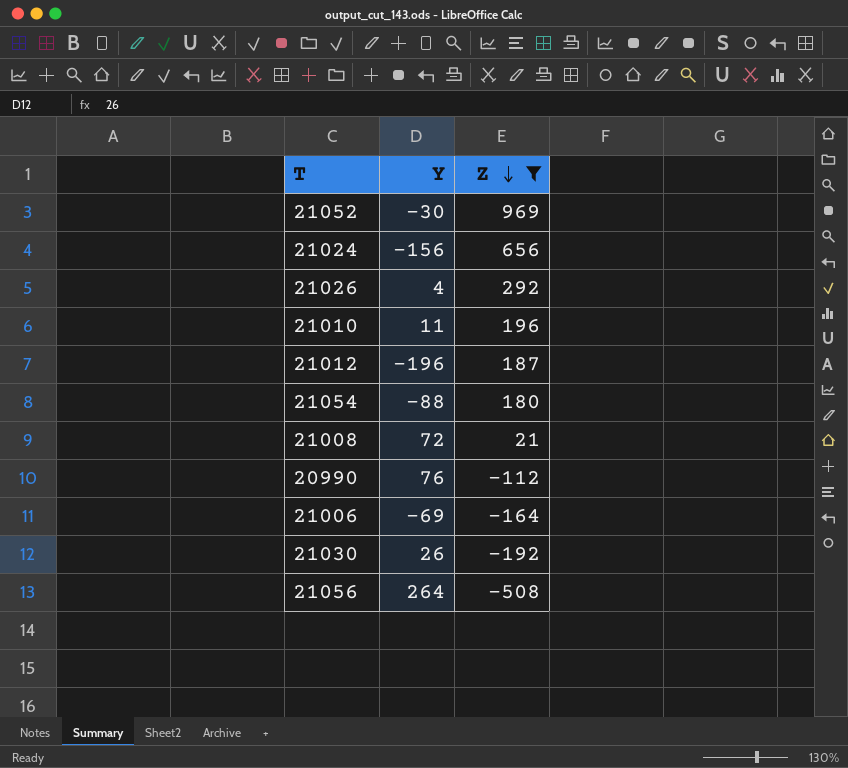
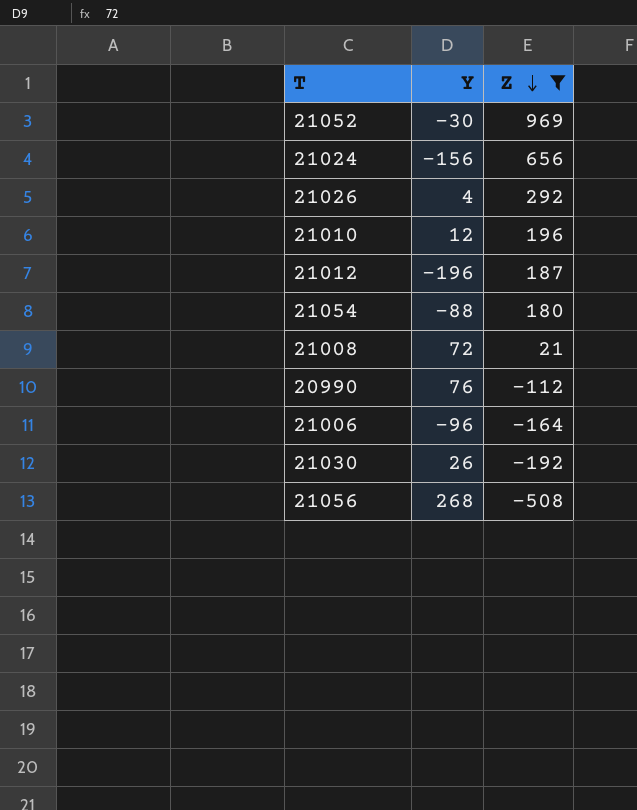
21010 | Y: 11 -> 12
21006 | Y: -69 -> -96
21056 | Y: 264 -> 268

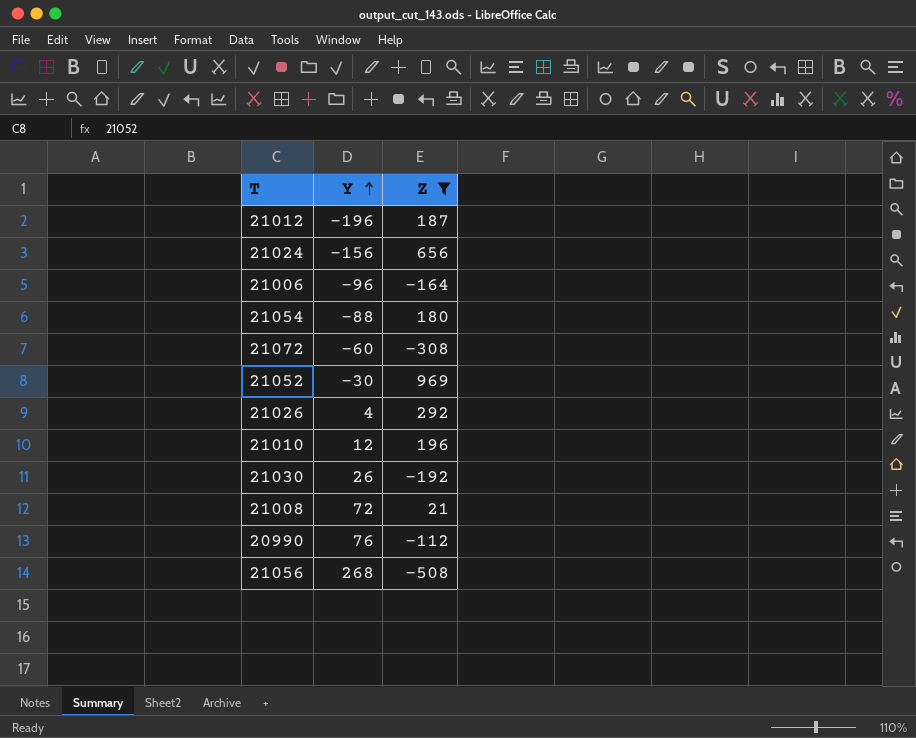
row order: Z descending -> Y ascending
row 21072: none -> -60 | -308

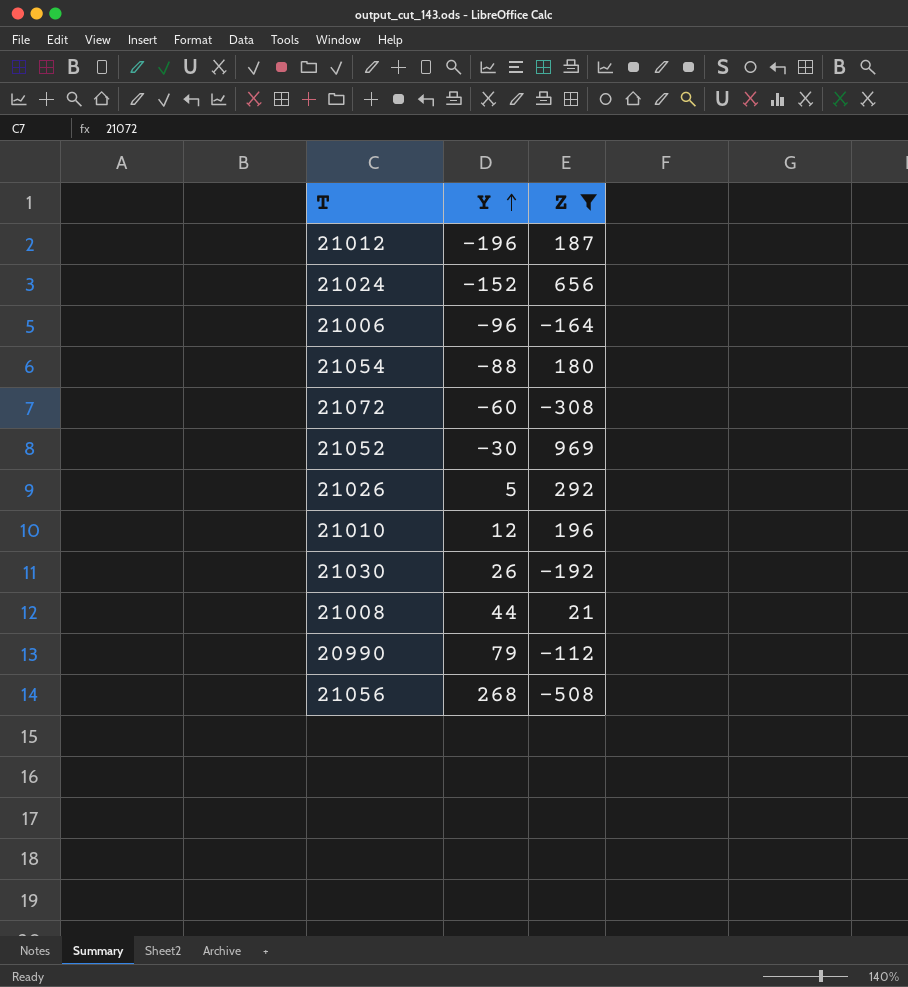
21024 | Y: -156 -> -152
21026 | Y: 4 -> 5
21008 | Y: 72 -> 44
20990 | Y: 76 -> 79

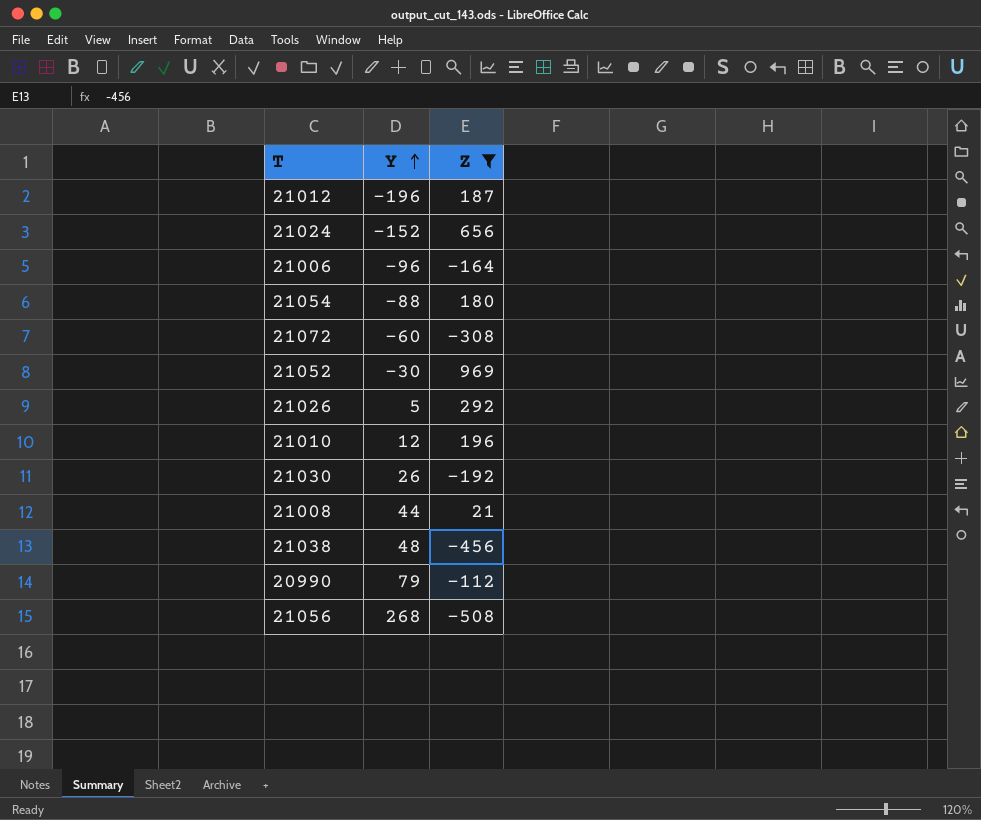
row 21038: none -> 48 | -456

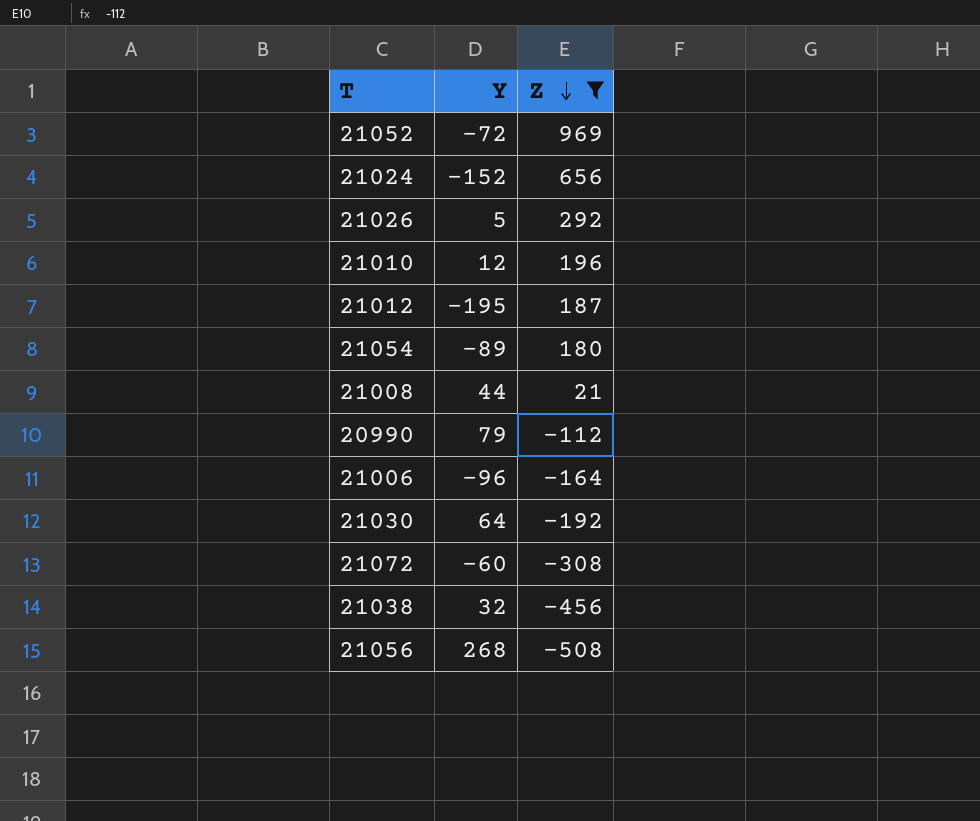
row order: Y ascending -> Z descending
21052 | Y: -30 -> -72
21012 | Y: -196 -> -195
21054 | Y: -88 -> -89
21030 | Y: 26 -> 64
21038 | Y: 48 -> 32

